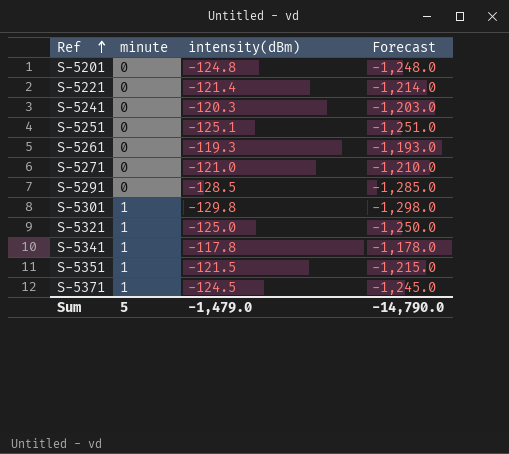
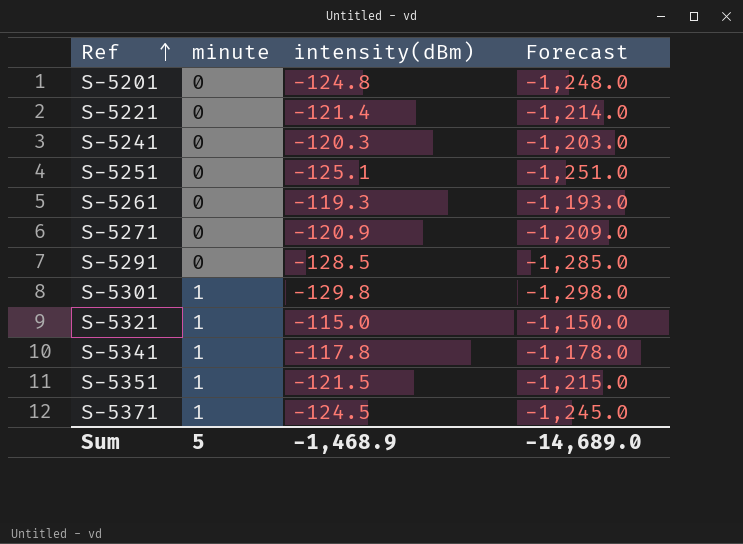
S-5271 | intensity(dBm): -121.0 -> -120.9
S-5271 | Forecast: -1,210.0 -> -1,209.0
S-5321 | intensity(dBm): -125.0 -> -115.0
S-5321 | Forecast: -1,250.0 -> -1,150.0
Sum | intensity(dBm): -1,479.0 -> -1,468.9
Sum | Forecast: -14,790.0 -> -14,689.0

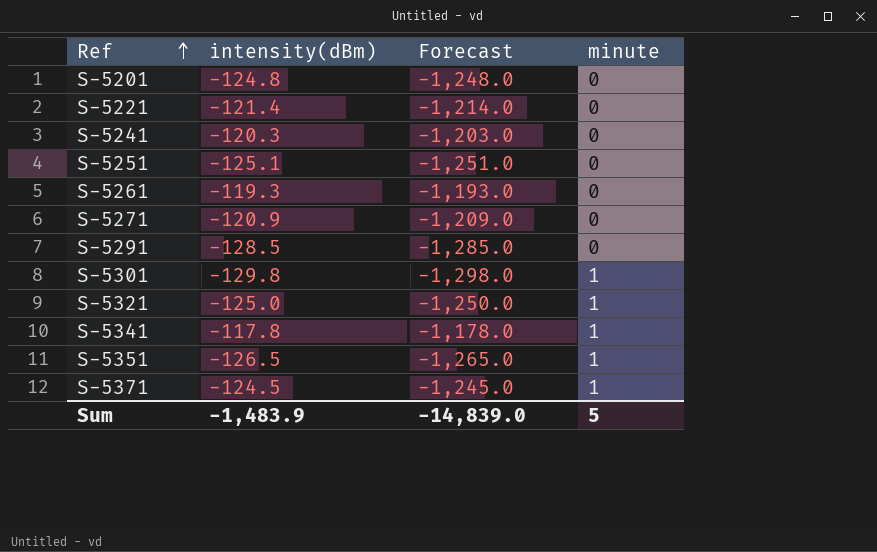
column minute | position: 2 -> 4
S-5321 | intensity(dBm): -115.0 -> -125.0
S-5321 | Forecast: -1,150.0 -> -1,250.0
S-5351 | intensity(dBm): -121.5 -> -126.5
S-5351 | Forecast: -1,215.0 -> -1,265.0
Sum | intensity(dBm): -1,468.9 -> -1,483.9
Sum | Forecast: -14,689.0 -> -14,839.0

